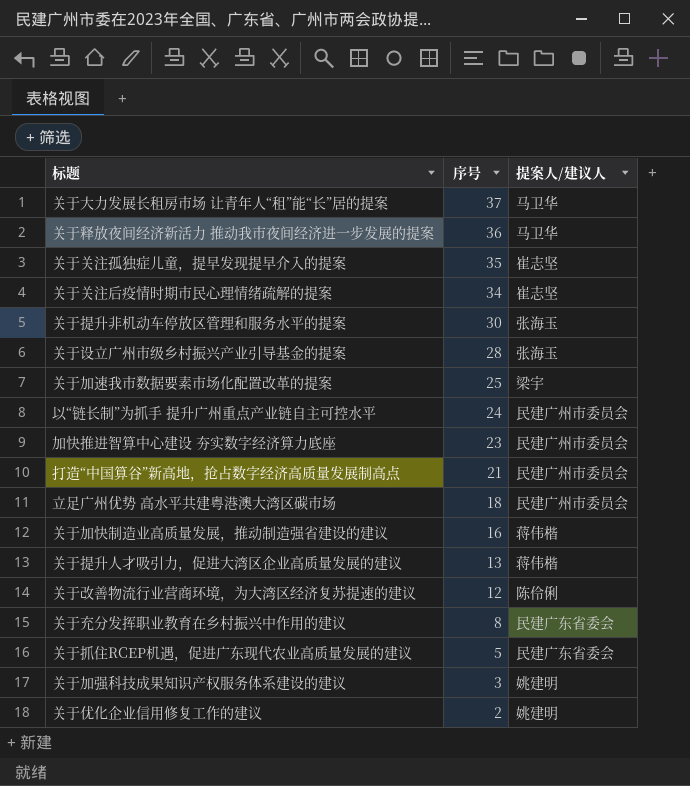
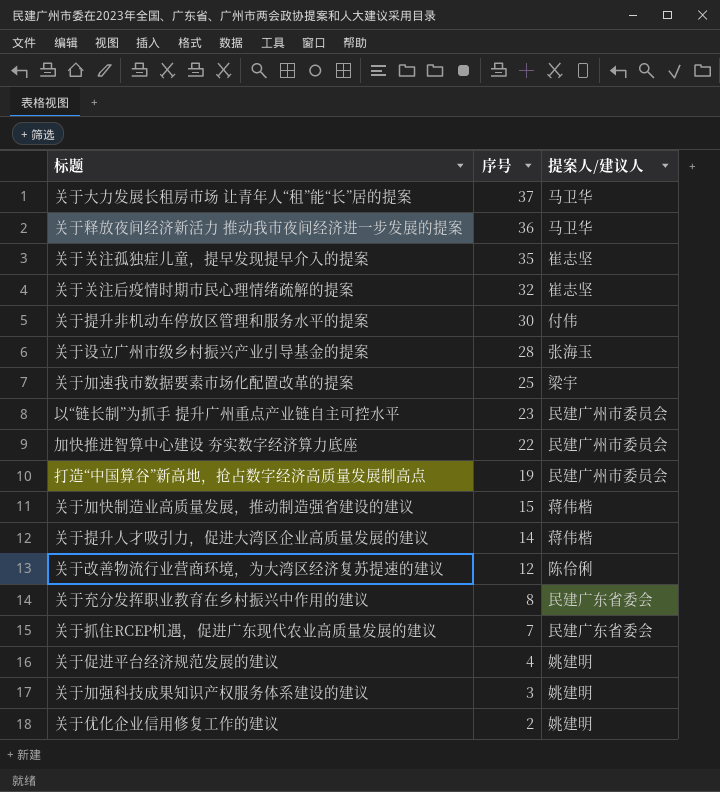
row 立足广州优势 高水平共建粤港澳大湾区碳市场: 18 | 民建广州市委员会 -> none
关于关注后疫情时期市民心理情绪疏解的提案 | 序号: 34 -> 32
关于提升非机动车停放区管理和服务水平的提案 | 提案人/建议人: 张海玉 -> 付伟
以“链长制”为抓手 提升广州重点产业链自主可控水平 | 序号: 24 -> 23
加快推进智算中心建设 夯实数字经济算力底座 | 序号: 23 -> 22
打造“中国算谷”新高地，抢占数字经济高质量发展制高点 | 序号: 21 -> 19
关于加快制造业高质量发展，推动制造强省建设的建议 | 序号: 16 -> 15
关于提升人才吸引力，促进大湾区企业高质量发展的建议 | 序号: 13 -> 14
关于抓住RCEP机遇，促进广东现代农业高质量发展的建议 | 序号: 5 -> 7
row 关于促进平台经济规范发展的建议: none -> 4 | 姚建明

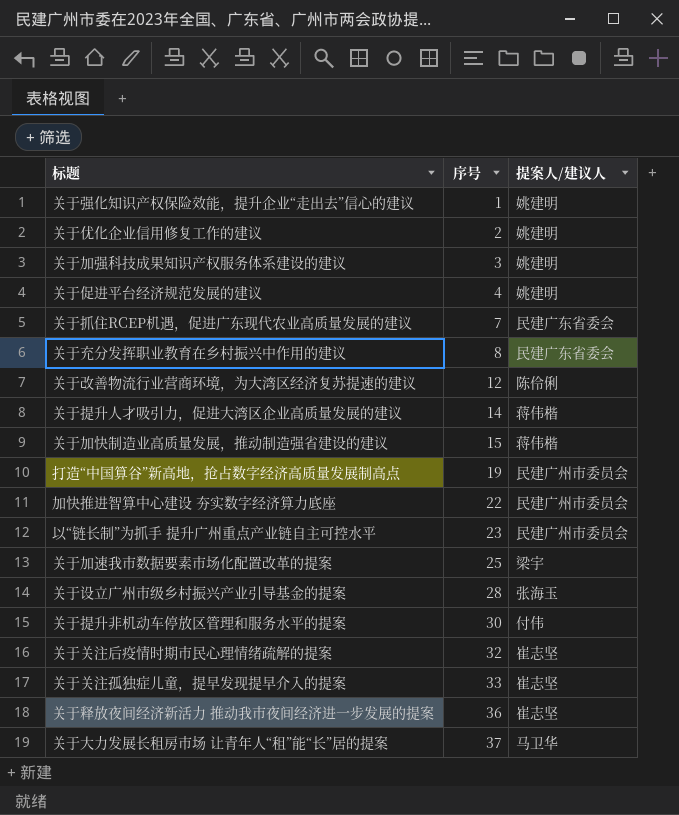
row order: 序号 descending -> 序号 ascending
row 关于强化知识产权保险效能，提升企业“走出去”信心的建议: none -> 1 | 姚建明
关于关注孤独症儿童，提早发现提早介入的提案 | 序号: 35 -> 33
关于释放夜间经济新活力 推动我市夜间经济进一步发展的提案 | 提案人/建议人: 马卫华 -> 崔志坚

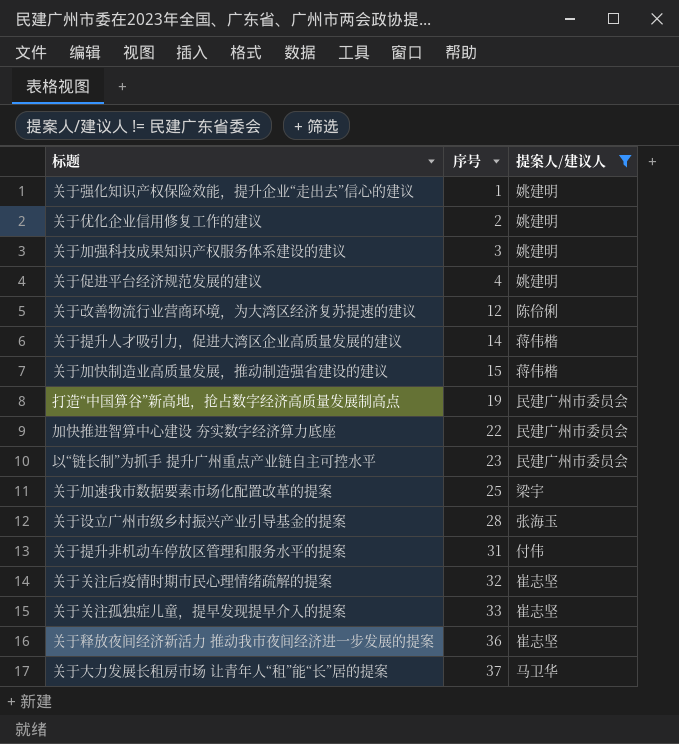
filter: none -> 提案人/建议人 != 民建广东省委会
关于提升非机动车停放区管理和服务水平的提案 | 序号: 30 -> 31

